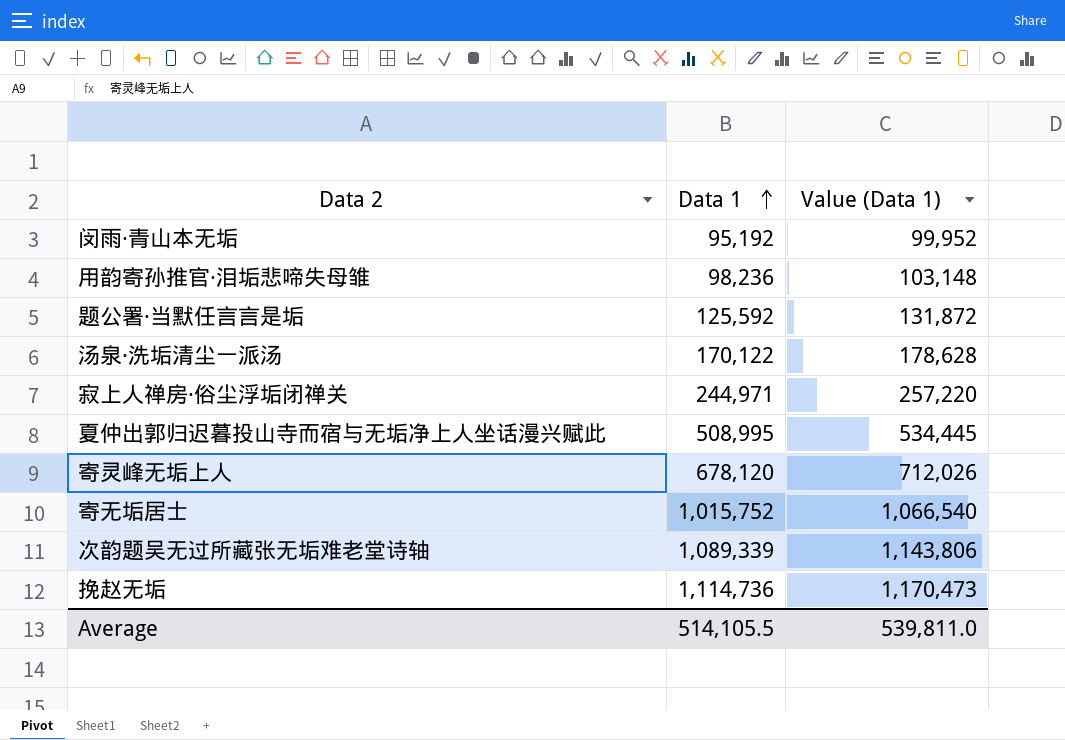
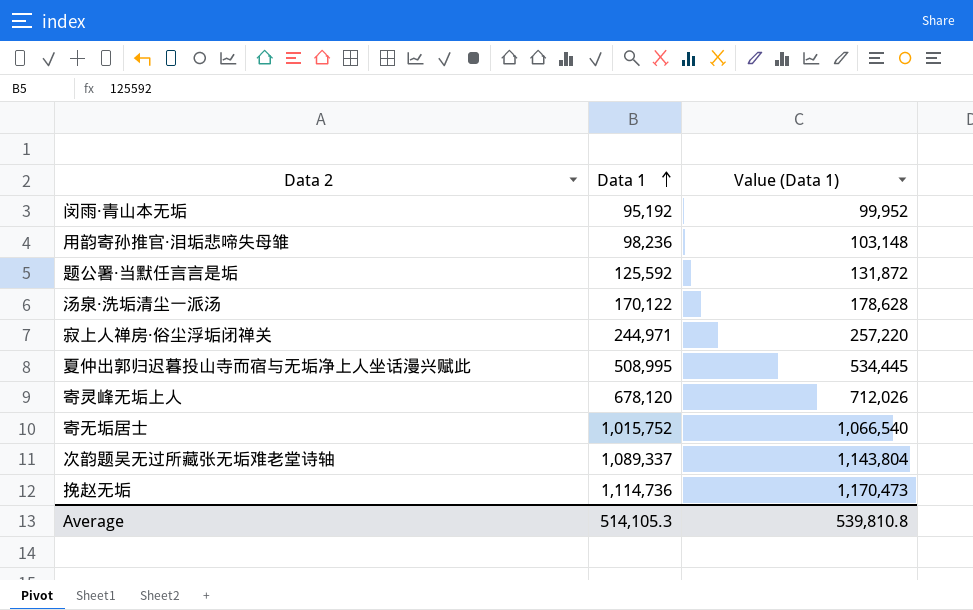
次韵题吴无过所藏张无垢难老堂诗轴 | Data 1: 1,089,339 -> 1,089,337
次韵题吴无过所藏张无垢难老堂诗轴 | Value (Data 1): 1,143,806 -> 1,143,804
Average | Data 1: 514,105.5 -> 514,105.3
Average | Value (Data 1): 539,811.0 -> 539,810.8

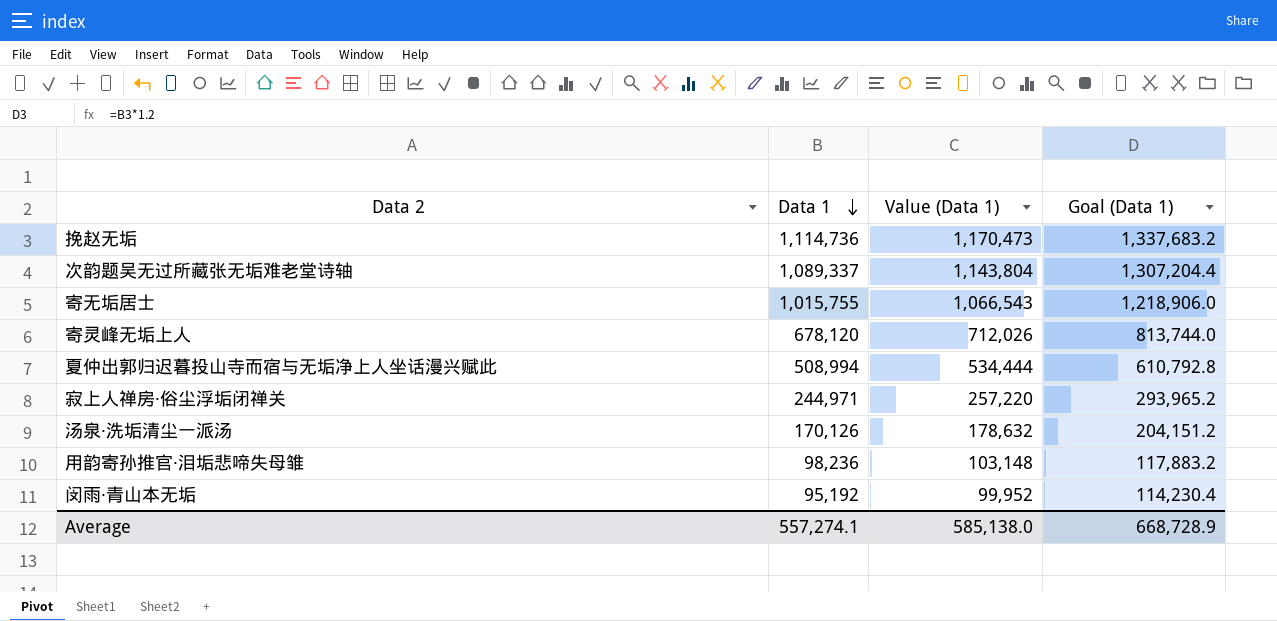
row order: Data 1 ascending -> Data 1 descending
column Goal (Data 1) | formula: none -> [Data 1] * 1.2
row 题公署·当默任言言是垢: 125,592 | 131,872 -> none
寄无垢居士 | Data 1: 1,015,752 -> 1,015,755
寄无垢居士 | Value (Data 1): 1,066,540 -> 1,066,543
夏仲出郭归迟暮投山寺而宿与无垢净上人坐话漫兴赋此 | Data 1: 508,995 -> 508,994
夏仲出郭归迟暮投山寺而宿与无垢净上人坐话漫兴赋此 | Value (Data 1): 534,445 -> 534,444
汤泉·洗垢清尘一派汤 | Data 1: 170,122 -> 170,126
汤泉·洗垢清尘一派汤 | Value (Data 1): 178,628 -> 178,632
Average | Data 1: 514,105.3 -> 557,274.1
Average | Value (Data 1): 539,810.8 -> 585,138.0

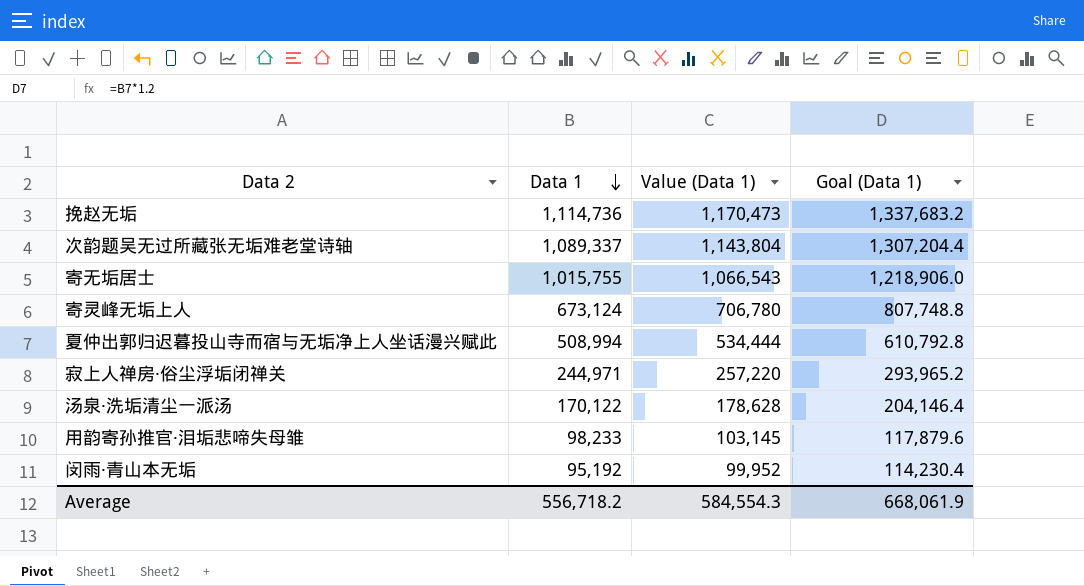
寄灵峰无垢上人 | Data 1: 678,120 -> 673,124
寄灵峰无垢上人 | Value (Data 1): 712,026 -> 706,780
寄灵峰无垢上人 | Goal (Data 1): 813,744.0 -> 807,748.8
汤泉·洗垢清尘一派汤 | Data 1: 170,126 -> 170,122
汤泉·洗垢清尘一派汤 | Value (Data 1): 178,632 -> 178,628
汤泉·洗垢清尘一派汤 | Goal (Data 1): 204,151.2 -> 204,146.4
用韵寄孙推官·泪垢悲啼失母雏 | Data 1: 98,236 -> 98,233
用韵寄孙推官·泪垢悲啼失母雏 | Value (Data 1): 103,148 -> 103,145
用韵寄孙推官·泪垢悲啼失母雏 | Goal (Data 1): 117,883.2 -> 117,879.6
Average | Data 1: 557,274.1 -> 556,718.2
Average | Value (Data 1): 585,138.0 -> 584,554.3
Average | Goal (Data 1): 668,728.9 -> 668,061.9

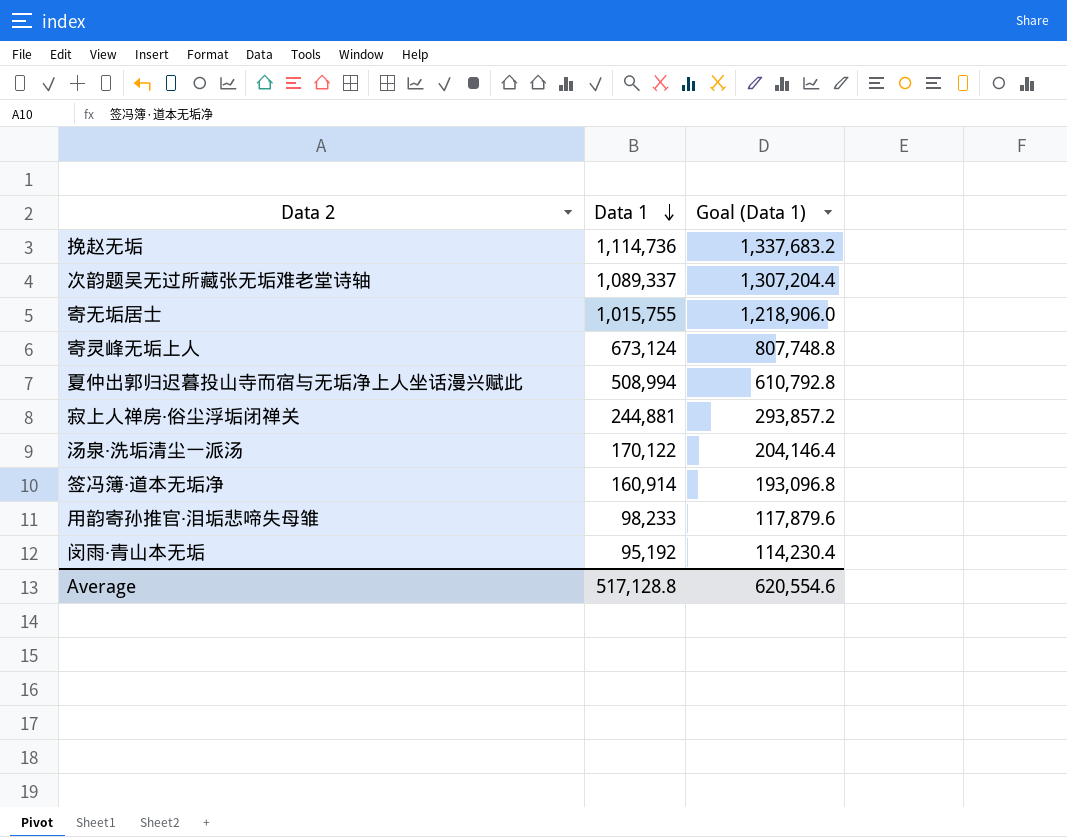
column Value (Data 1) | formula: [Data 1] * 1.05 -> none
寂上人禅房·俗尘浮垢闭禅关 | Data 1: 244,971 -> 244,881
寂上人禅房·俗尘浮垢闭禅关 | Goal (Data 1): 293,965.2 -> 293,857.2
row 签冯簿·道本无垢净: none -> 160,914 | 193,096.8
Average | Data 1: 556,718.2 -> 517,128.8
Average | Goal (Data 1): 668,061.9 -> 620,554.6

